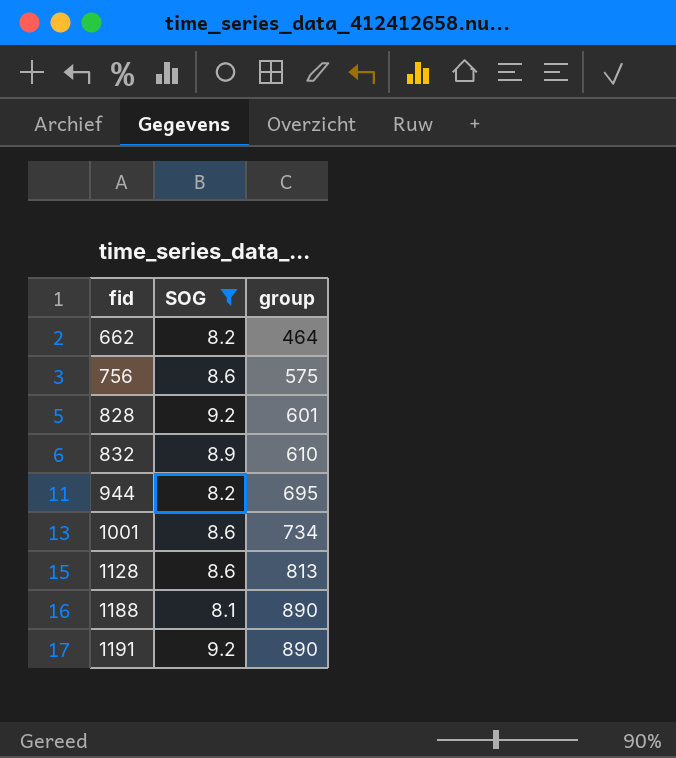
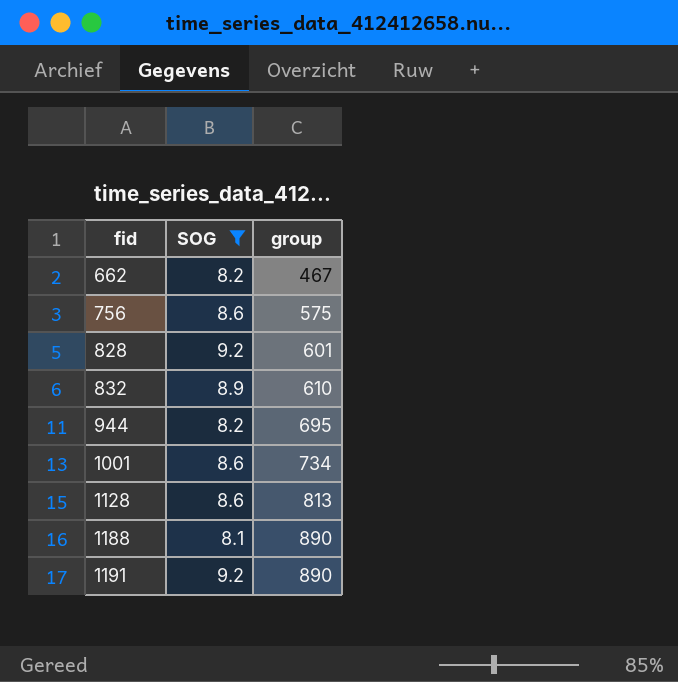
662 | group: 464 -> 467

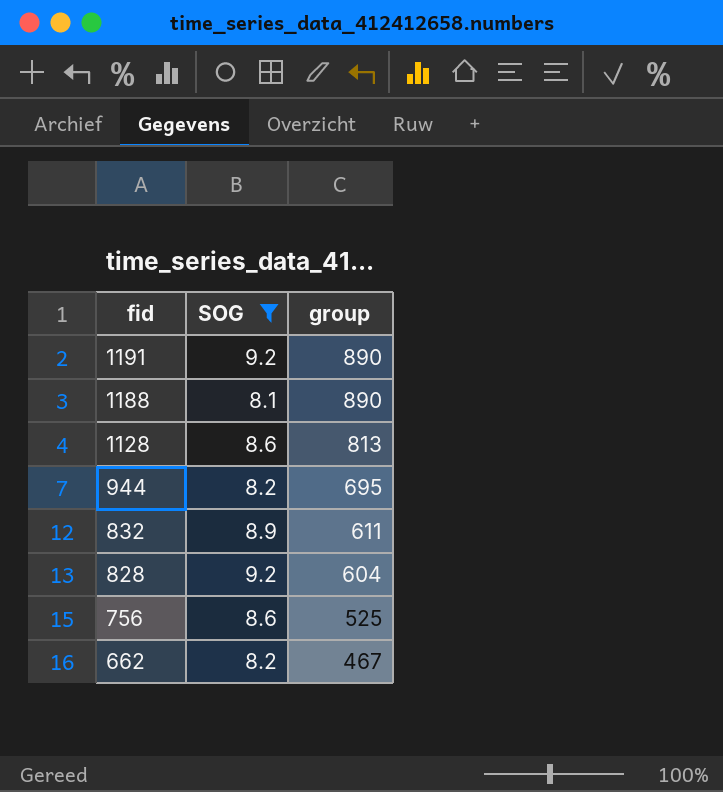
row order: fid ascending -> fid descending
row 1001: 8.6 | 734 -> none
832 | group: 610 -> 611
828 | group: 601 -> 604
756 | group: 575 -> 525

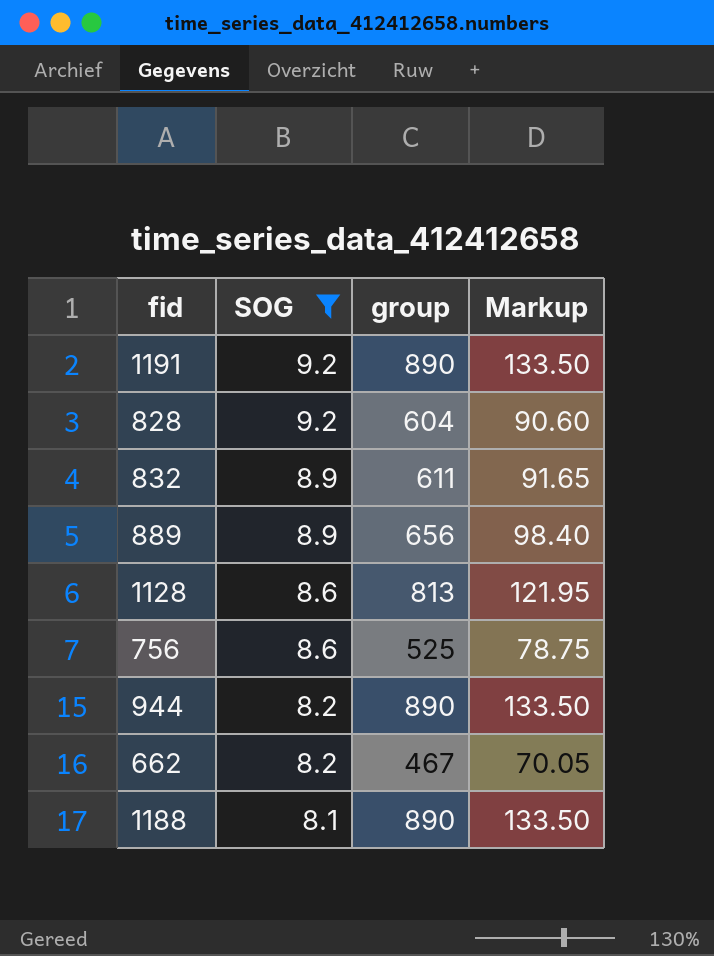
row order: fid descending -> SOG descending
column Markup | formula: none -> [group] * 0.15
row 889: none -> 8.9 | 656 | 98.40
944 | group: 695 -> 890

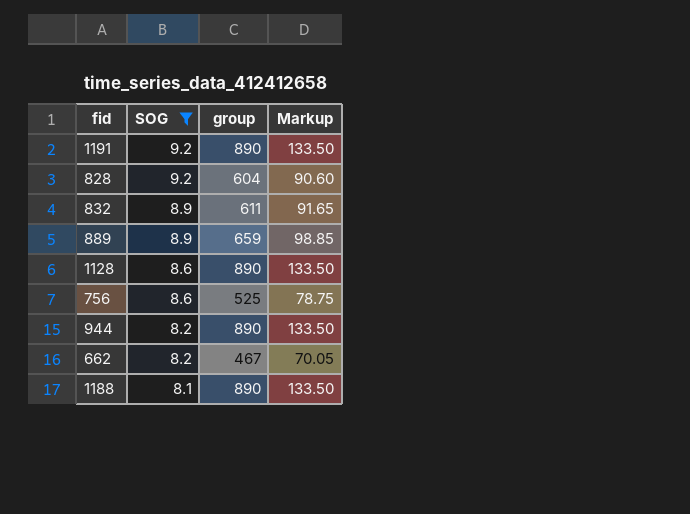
889 | group: 656 -> 659
889 | Markup: 98.40 -> 98.85
1128 | group: 813 -> 890
1128 | Markup: 121.95 -> 133.50

